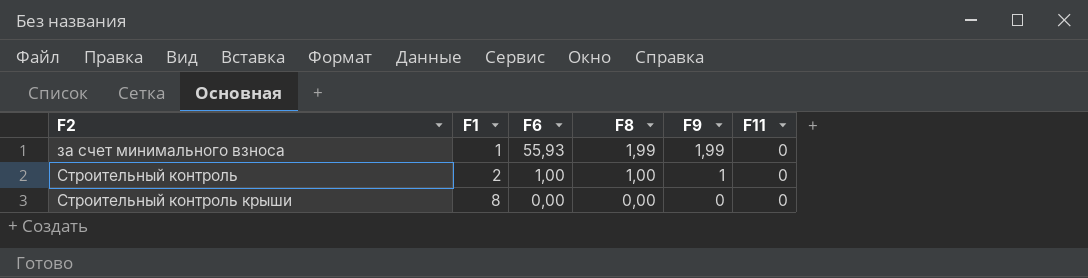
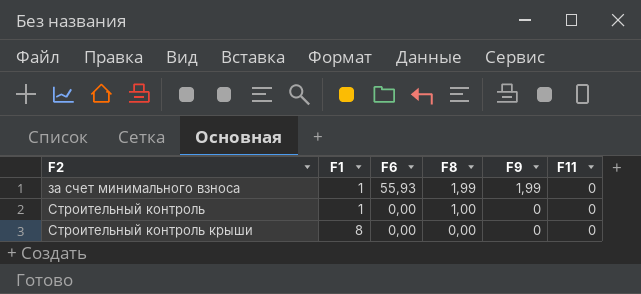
Строительный контроль | F1: 2 -> 1
Строительный контроль | F6: 1,00 -> 0,00
Строительный контроль | F9: 1 -> 0

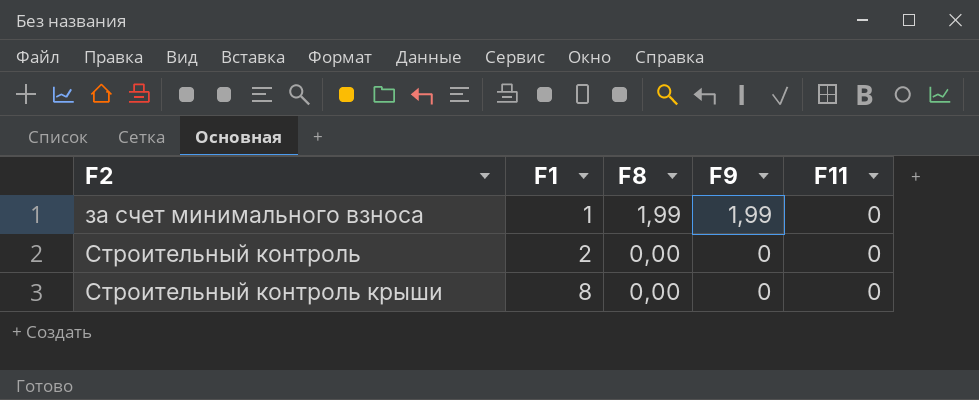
column F6 | position: 3 -> none
Строительный контроль | F1: 1 -> 2
Строительный контроль | F8: 1,00 -> 0,00

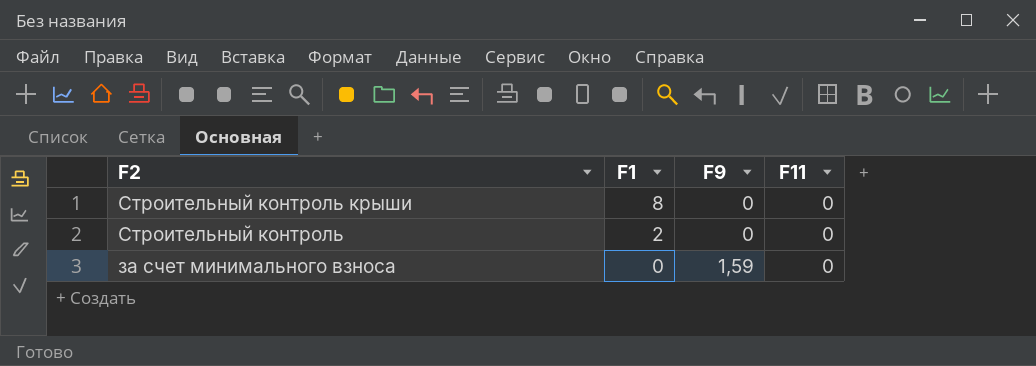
row order: F2 ascending -> F2 descending
column F8 | position: 3 -> none
за счет минимального взноса | F1: 1 -> 0
за счет минимального взноса | F9: 1,99 -> 1,59

